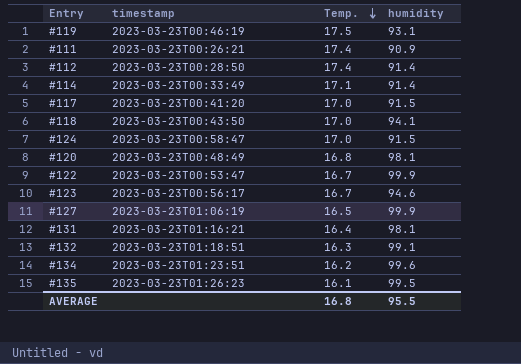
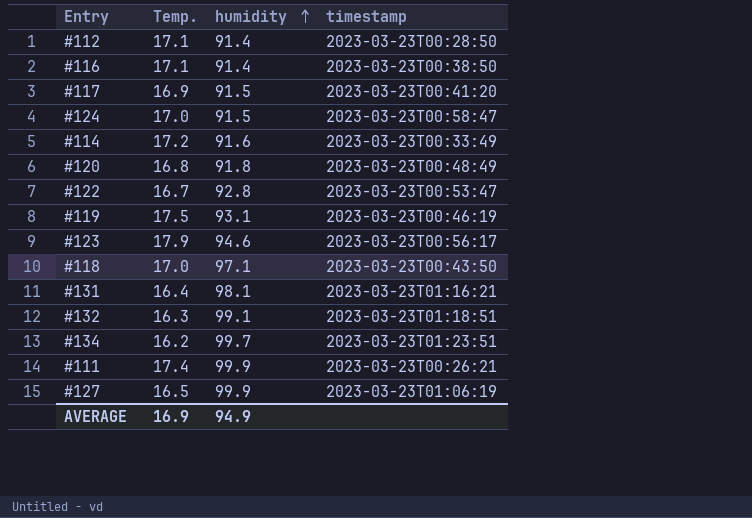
row order: Temp. descending -> humidity ascending
column timestamp | position: 2 -> 4
row #135: 2023-03-23T01:26:23 | 16.1 | 99.5 -> none
#112 | Temp.: 17.4 -> 17.1
row #116: none -> 17.1 | 91.4 | 2023-03-23T00:38:50
#117 | Temp.: 17.0 -> 16.9
#114 | Temp.: 17.1 -> 17.2
#114 | humidity: 91.4 -> 91.6
#120 | humidity: 98.1 -> 91.8
#122 | humidity: 99.9 -> 92.8
#123 | Temp.: 16.7 -> 17.9
#118 | humidity: 94.1 -> 97.1
#134 | humidity: 99.6 -> 99.7
#111 | humidity: 90.9 -> 99.9
AVERAGE | Temp.: 16.8 -> 16.9
AVERAGE | humidity: 95.5 -> 94.9

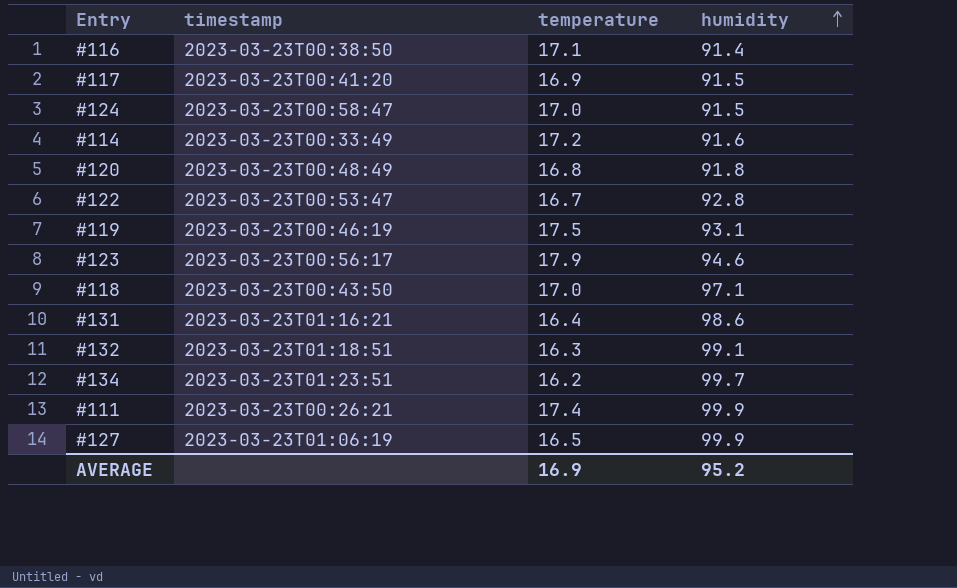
column timestamp | position: 4 -> 2
column name: Temp. -> temperature
row #112: 17.1 | 91.4 | 2023-03-23T00:28:50 -> none
#131 | humidity: 98.1 -> 98.6
AVERAGE | humidity: 94.9 -> 95.2

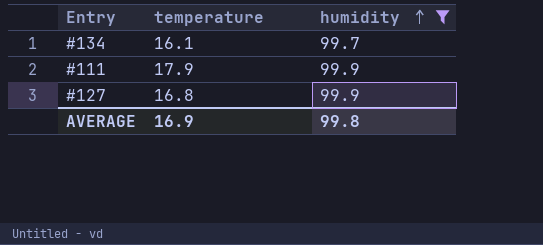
filter: none -> humidity >= 99.7
column timestamp | position: 2 -> none
#134 | temperature: 16.2 -> 16.1
#111 | temperature: 17.4 -> 17.9
#127 | temperature: 16.5 -> 16.8
AVERAGE | humidity: 95.2 -> 99.8

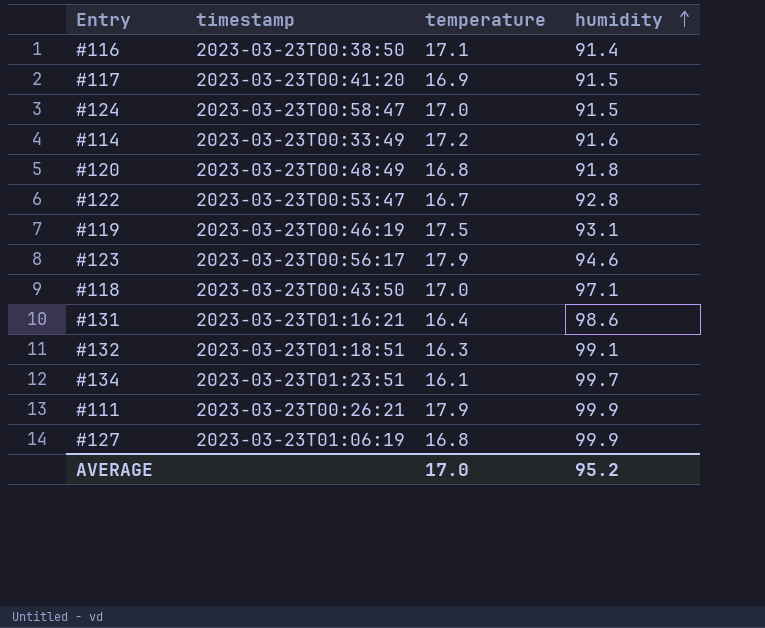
filter: humidity >= 99.7 -> none
column timestamp | position: none -> 2
AVERAGE | temperature: 16.9 -> 17.0
AVERAGE | humidity: 99.8 -> 95.2

